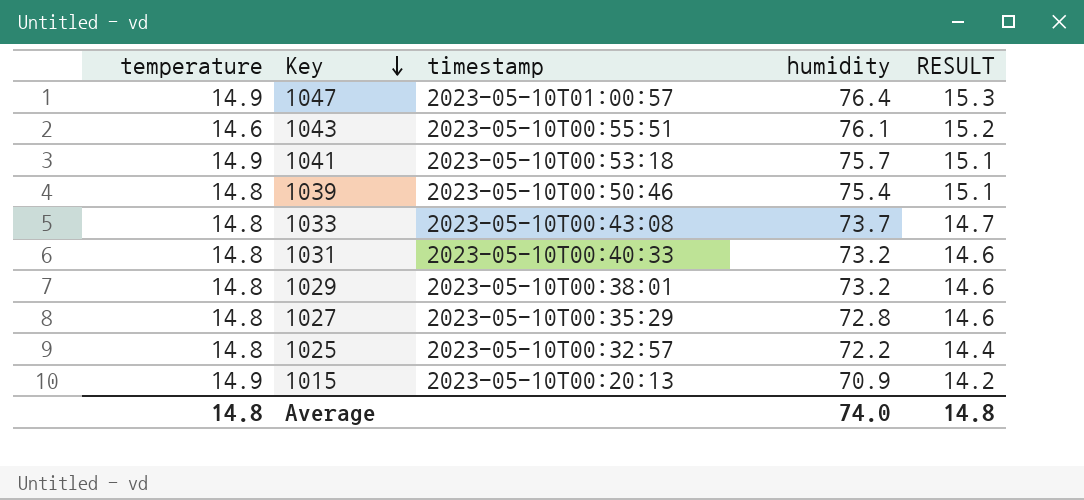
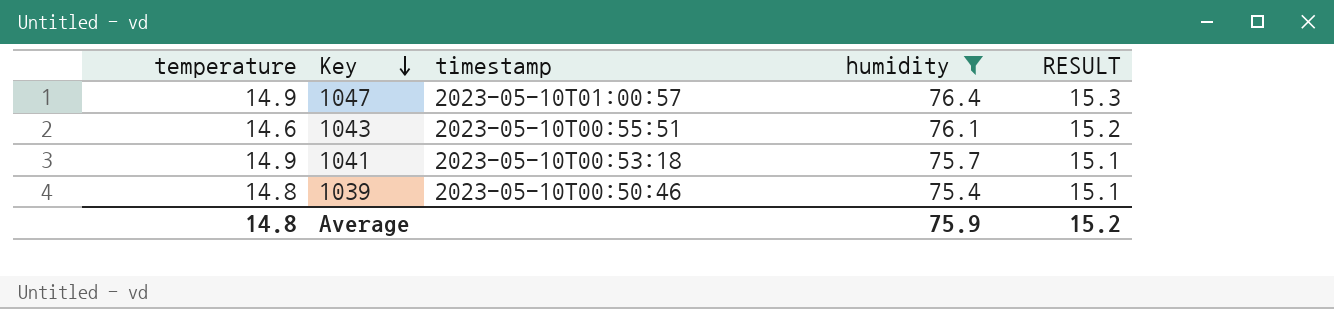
filter: none -> humidity >= 75.4
Average | humidity: 74.0 -> 75.9
Average | RESULT: 14.8 -> 15.2

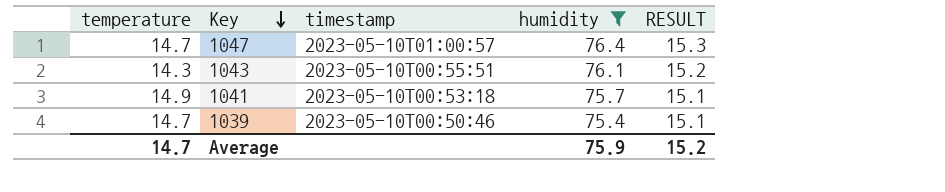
1047 | temperature: 14.9 -> 14.7
1043 | temperature: 14.6 -> 14.3
1039 | temperature: 14.8 -> 14.7
Average | temperature: 14.8 -> 14.7

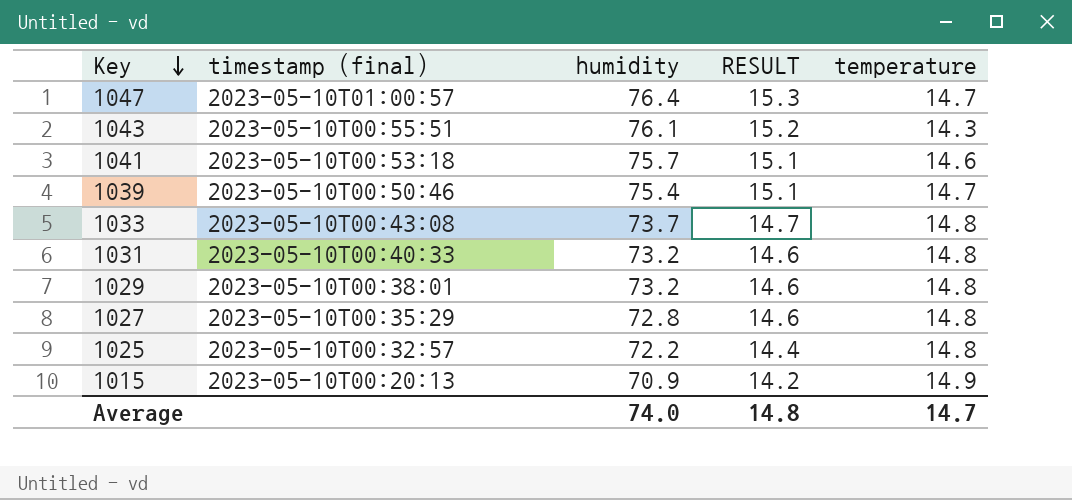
filter: humidity >= 75.4 -> none
column name: timestamp -> timestamp (final)
column temperature | position: 1 -> 5
1041 | temperature: 14.9 -> 14.6
Average | humidity: 75.9 -> 74.0
Average | RESULT: 15.2 -> 14.8

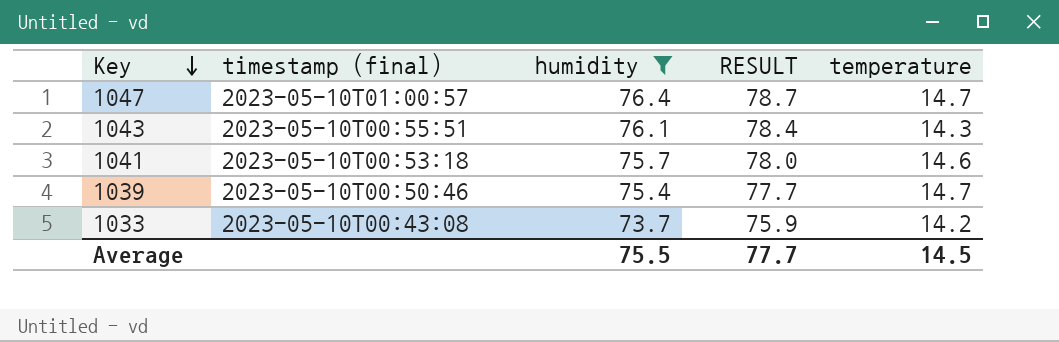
filter: none -> humidity >= 73.7
column RESULT | formula: [humidity] * 0.2 -> [humidity] * 1.03
1033 | temperature: 14.8 -> 14.2
Average | humidity: 74.0 -> 75.5
Average | RESULT: 14.8 -> 77.7
Average | temperature: 14.7 -> 14.5

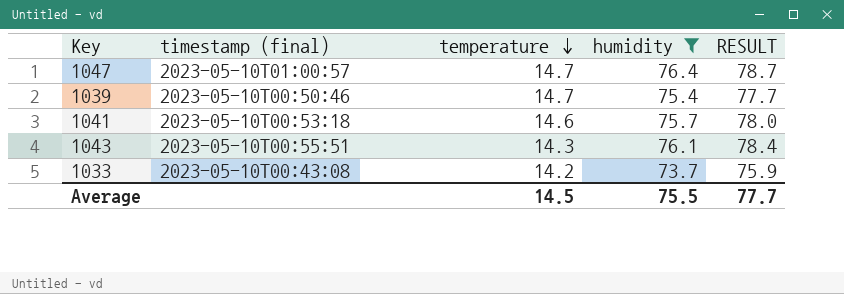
row order: Key descending -> temperature descending
column temperature | position: 5 -> 3

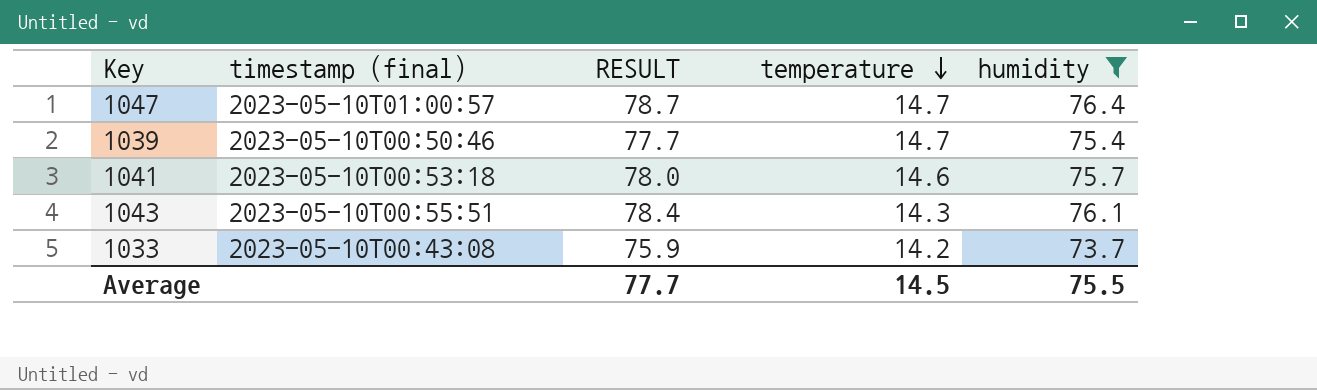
column RESULT | position: 5 -> 3

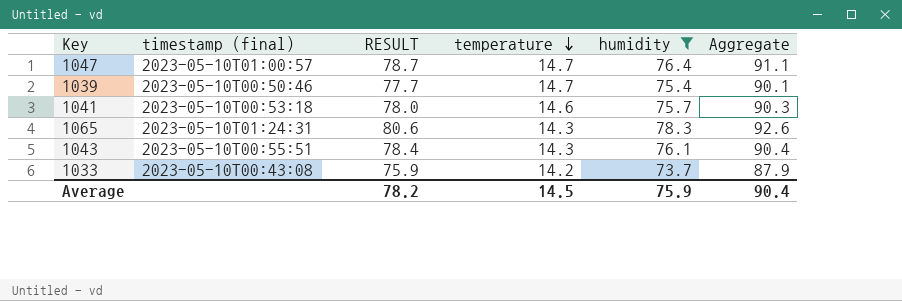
column Aggregate | formula: none -> [temperature] + [humidity]
row 1065: none -> 2023-05-10T01:24:31 | 80.6 | 14.3 | 78.3 | 92.6
Average | RESULT: 77.7 -> 78.2
Average | humidity: 75.5 -> 75.9

